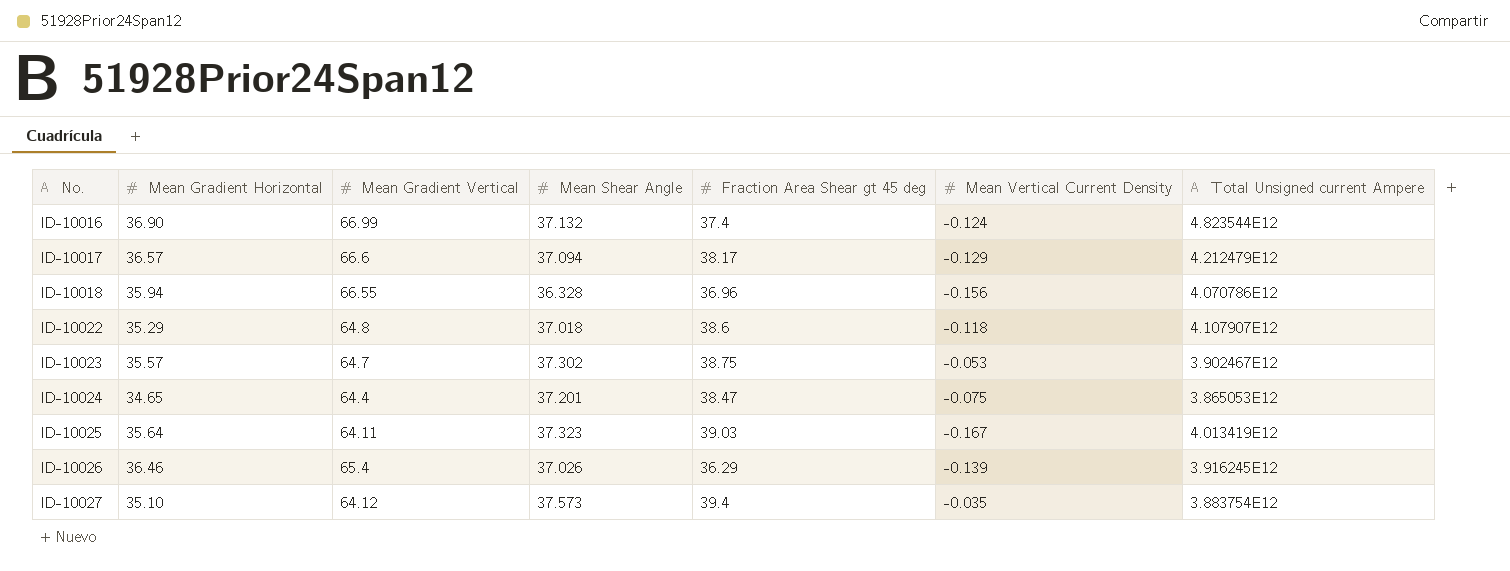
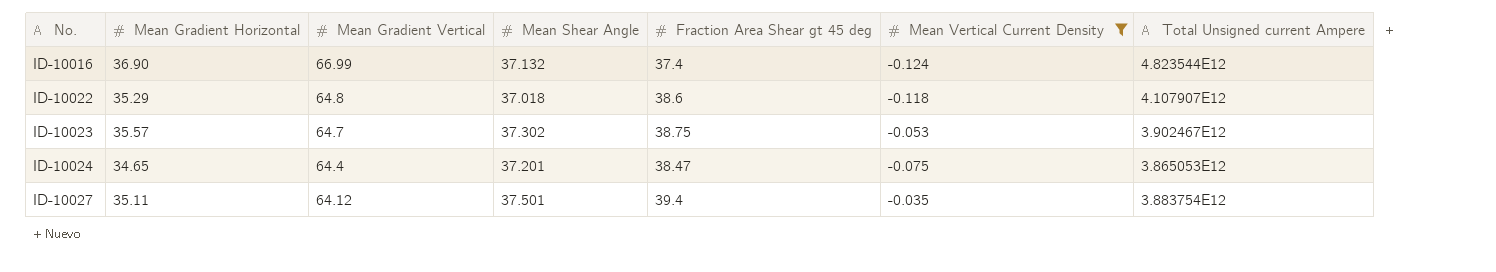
filter: none -> Mean Vertical Current Density >= -0.124
ID-10027 | Mean Gradient Horizontal: 35.10 -> 35.11
ID-10027 | Mean Shear Angle: 37.573 -> 37.501

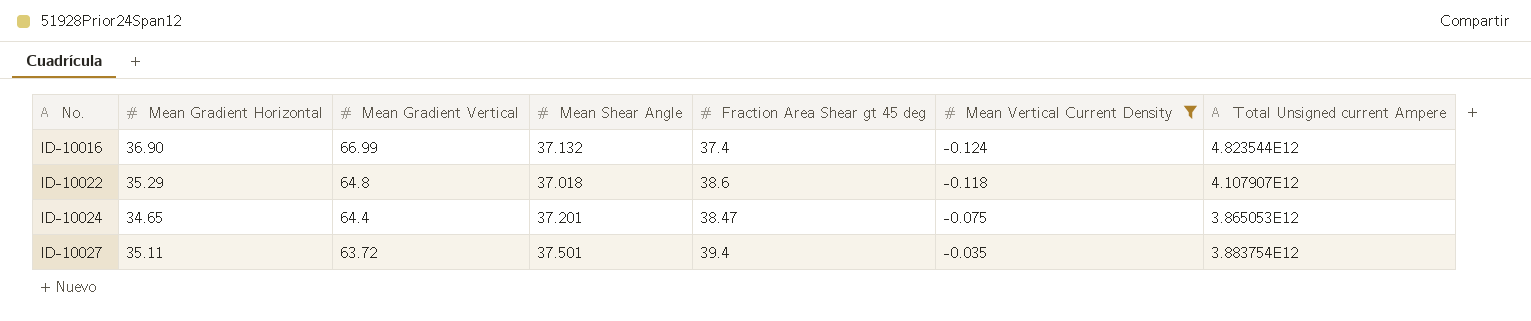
row ID-10023: 35.57 | 64.7 | 37.302 | 38.75 | -0.053 | 3.902467E12 -> none
ID-10027 | Mean Gradient Vertical: 64.12 -> 63.72

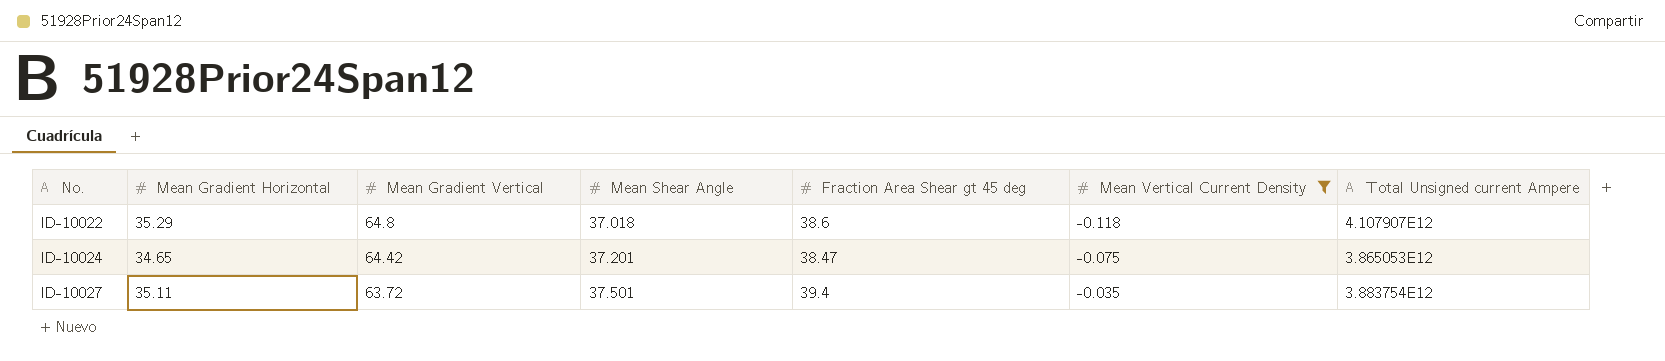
row ID-10016: 36.90 | 66.99 | 37.132 | 37.4 | -0.124 | 4.823544E12 -> none
ID-10024 | Mean Gradient Vertical: 64.4 -> 64.42

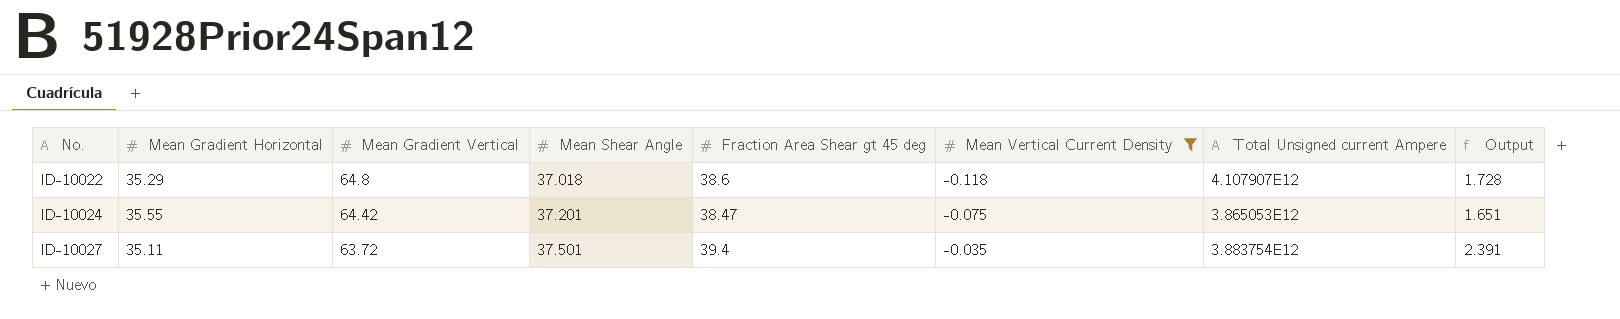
column Output | formula: none -> [Mean Shear Angle] - [Mean Gradient Horizontal]
ID-10024 | Mean Gradient Horizontal: 34.65 -> 35.55

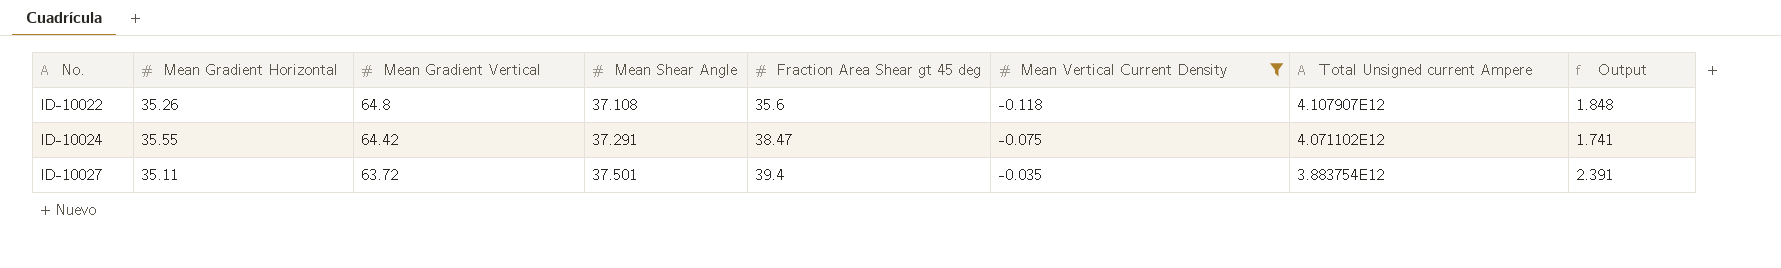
ID-10022 | Mean Gradient Horizontal: 35.29 -> 35.26
ID-10022 | Mean Shear Angle: 37.018 -> 37.108
ID-10022 | Fraction Area Shear gt 45 deg: 38.6 -> 35.6
ID-10022 | Output: 1.728 -> 1.848
ID-10024 | Mean Shear Angle: 37.201 -> 37.291
ID-10024 | Total Unsigned current Ampere: 3.865053E12 -> 4.071102E12
ID-10024 | Output: 1.651 -> 1.741

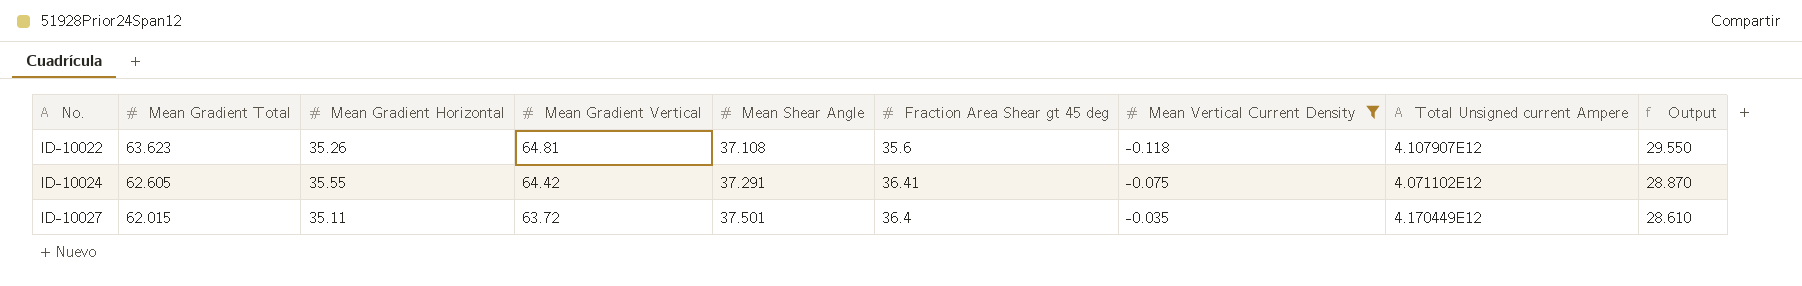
column Mean Gradient Total | position: none -> 2
column Output | formula: [Mean Shear Angle] - [Mean Gradient Horizontal] -> [Mean Gradient Vertical] - [Mean Gradient Horizontal]
ID-10022 | Mean Gradient Vertical: 64.8 -> 64.81
ID-10024 | Fraction Area Shear gt 45 deg: 38.47 -> 36.41
ID-10027 | Fraction Area Shear gt 45 deg: 39.4 -> 36.4
ID-10027 | Total Unsigned current Ampere: 3.883754E12 -> 4.170449E12

